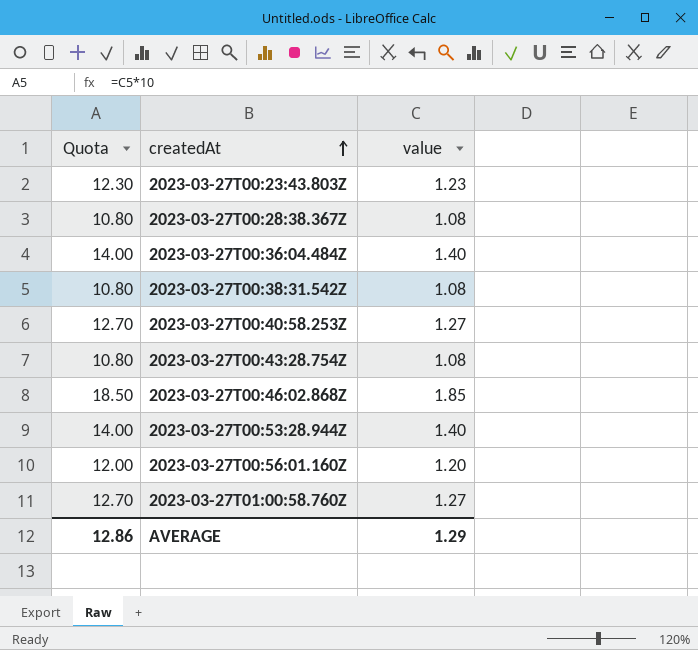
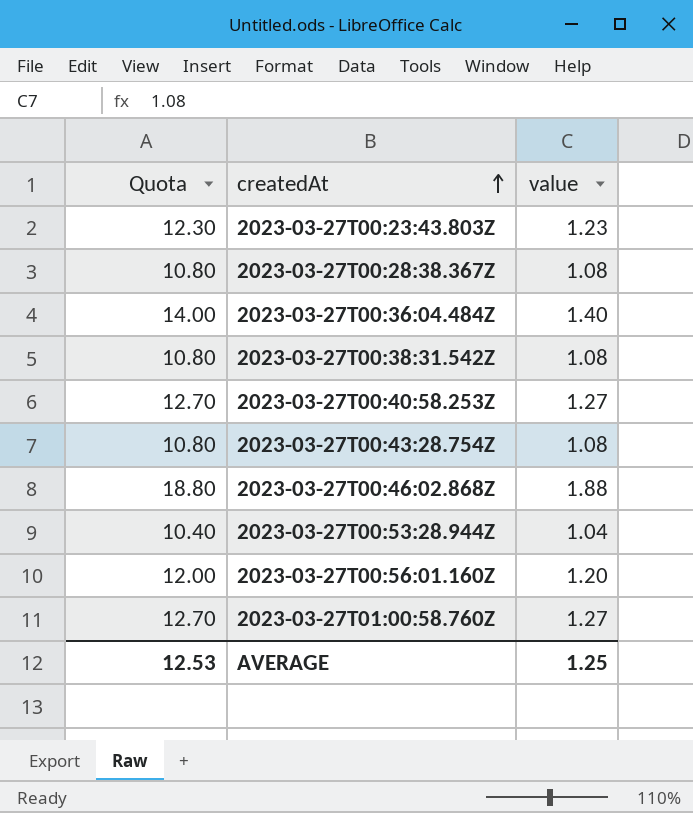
2023-03-27T00:46:02.868Z | Quota: 18.50 -> 18.80
2023-03-27T00:46:02.868Z | value: 1.85 -> 1.88
2023-03-27T00:53:28.944Z | Quota: 14.00 -> 10.40
2023-03-27T00:53:28.944Z | value: 1.40 -> 1.04
AVERAGE | Quota: 12.86 -> 12.53
AVERAGE | value: 1.29 -> 1.25

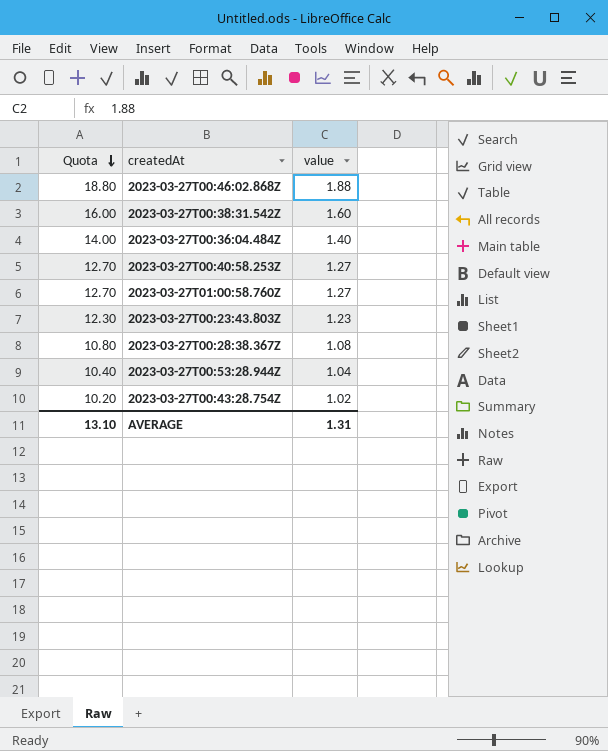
row order: createdAt ascending -> Quota descending
row 2023-03-27T00:56:01.160Z: 12.00 | 1.20 -> none
2023-03-27T00:38:31.542Z | Quota: 10.80 -> 16.00
2023-03-27T00:38:31.542Z | value: 1.08 -> 1.60
2023-03-27T00:43:28.754Z | Quota: 10.80 -> 10.20
2023-03-27T00:43:28.754Z | value: 1.08 -> 1.02
AVERAGE | Quota: 12.53 -> 13.10
AVERAGE | value: 1.25 -> 1.31

